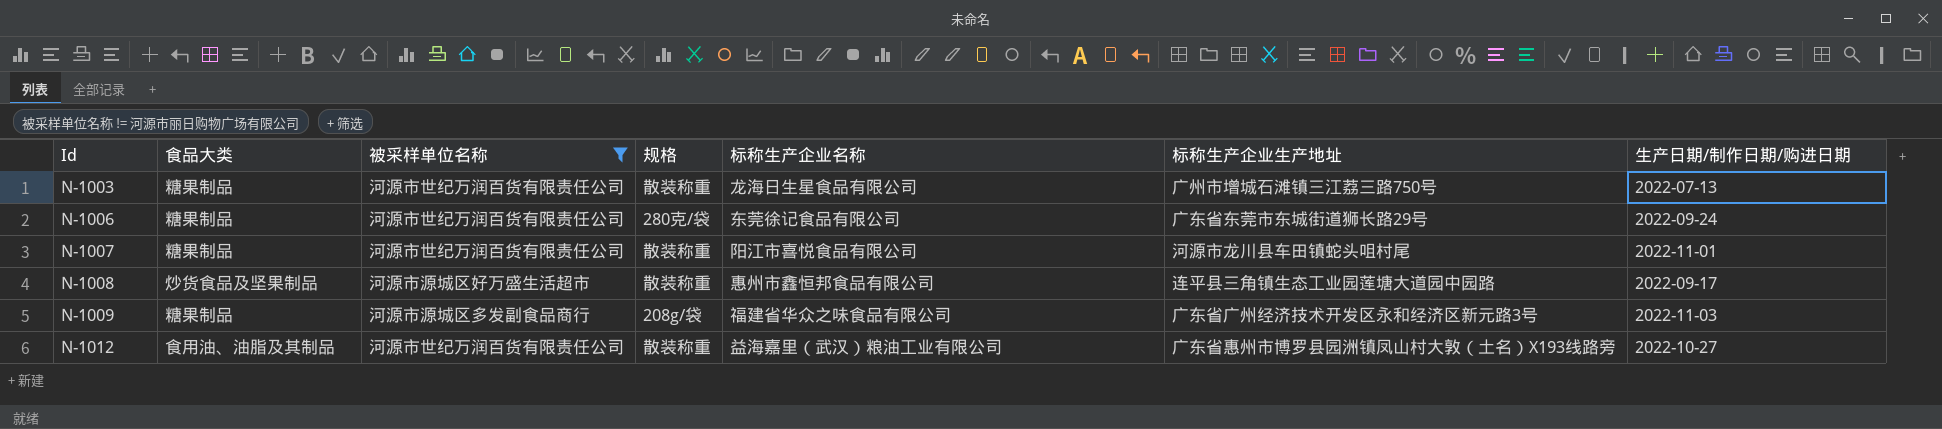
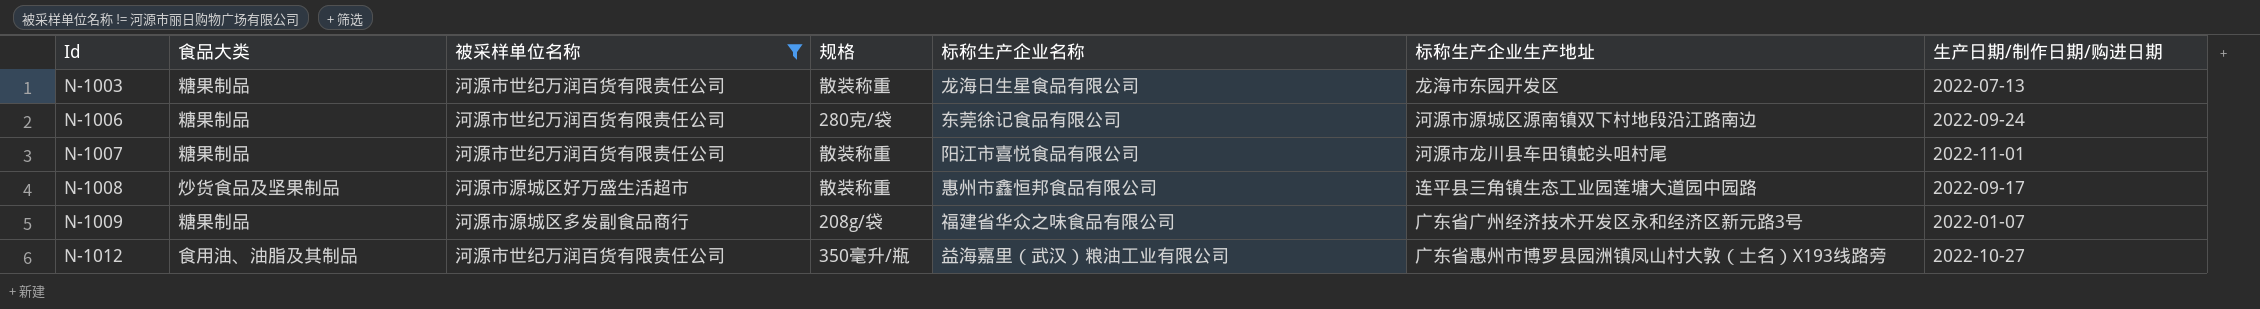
N-1003 | 标称生产企业生产地址: 广州市增城石滩镇三江荔三路750号 -> 龙海市东园开发区
N-1006 | 标称生产企业生产地址: 广东省东莞市东城街道狮长路29号 -> 河源市源城区源南镇双下村地段沿江路南边
N-1009 | 生产日期/制作日期/购进日期: 2022-11-03 -> 2022-01-07
N-1012 | 规格: 散装称重 -> 350毫升/瓶

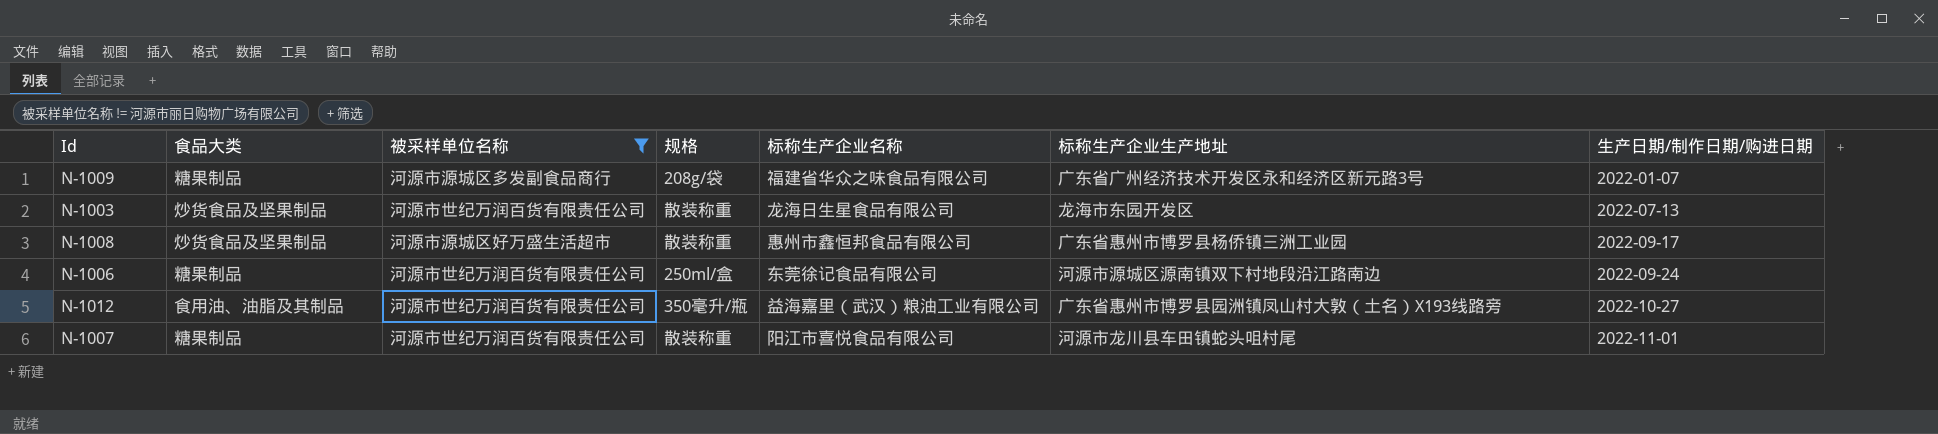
row order: Id ascending -> 生产日期/制作日期/购进日期 ascending
N-1003 | 食品大类: 糖果制品 -> 炒货食品及坚果制品
N-1008 | 标称生产企业生产地址: 连平县三角镇生态工业园莲塘大道园中园路 -> 广东省惠州市博罗县杨侨镇三洲工业园
N-1006 | 规格: 280克/袋 -> 250ml/盒

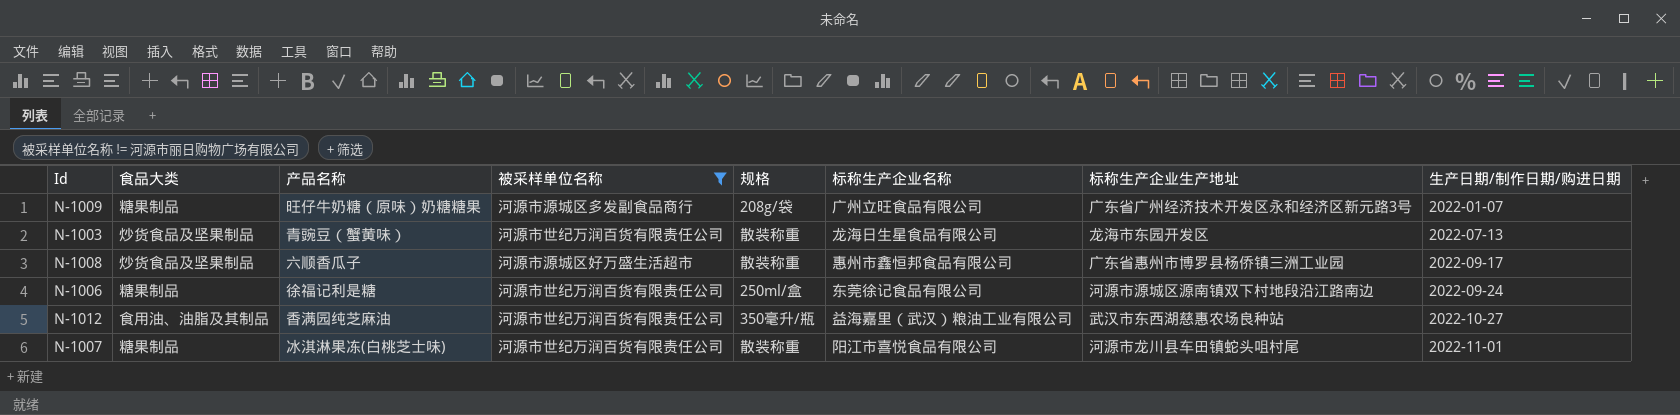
column 产品名称 | position: none -> 3
N-1009 | 标称生产企业名称: 福建省华众之味食品有限公司 -> 广州立旺食品有限公司
N-1012 | 标称生产企业生产地址: 广东省惠州市博罗县园洲镇凤山村大敦（土名）X193线路旁 -> 武汉市东西湖慈惠农场良种站

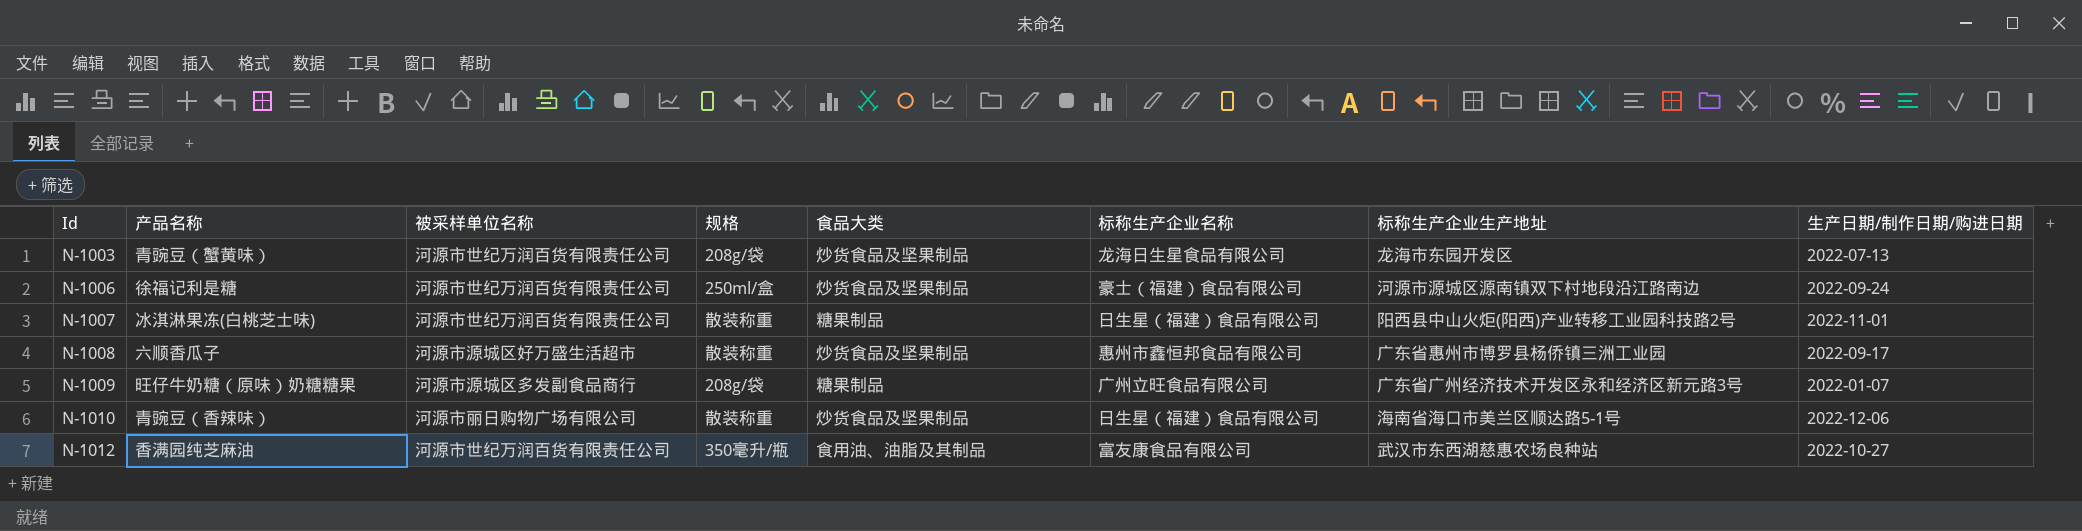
filter: 被采样单位名称 != 河源市丽日购物广场有限公司 -> none
row order: 生产日期/制作日期/购进日期 ascending -> Id ascending
column 食品大类 | position: 2 -> 5
N-1003 | 规格: 散装称重 -> 208g/袋
N-1006 | 食品大类: 糖果制品 -> 炒货食品及坚果制品
N-1006 | 标称生产企业名称: 东莞徐记食品有限公司 -> 豪士（福建）食品有限公司
N-1007 | 标称生产企业名称: 阳江市喜悦食品有限公司 -> 日生星（福建）食品有限公司
N-1007 | 标称生产企业生产地址: 河源市龙川县车田镇蛇头咀村尾 -> 阳西县中山火炬(阳西)产业转移工业园科技路2号
N-1012 | 标称生产企业名称: 益海嘉里（武汉）粮油工业有限公司 -> 富友康食品有限公司

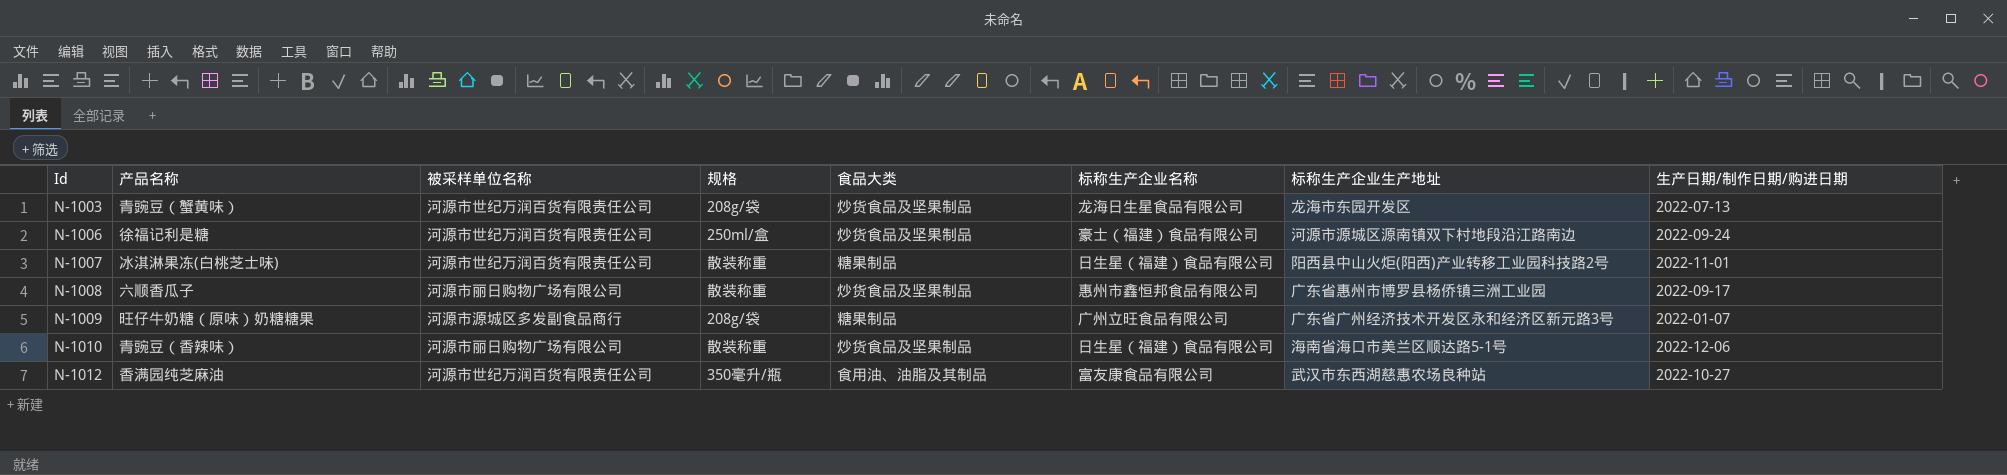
N-1008 | 被采样单位名称: 河源市源城区好万盛生活超市 -> 河源市丽日购物广场有限公司

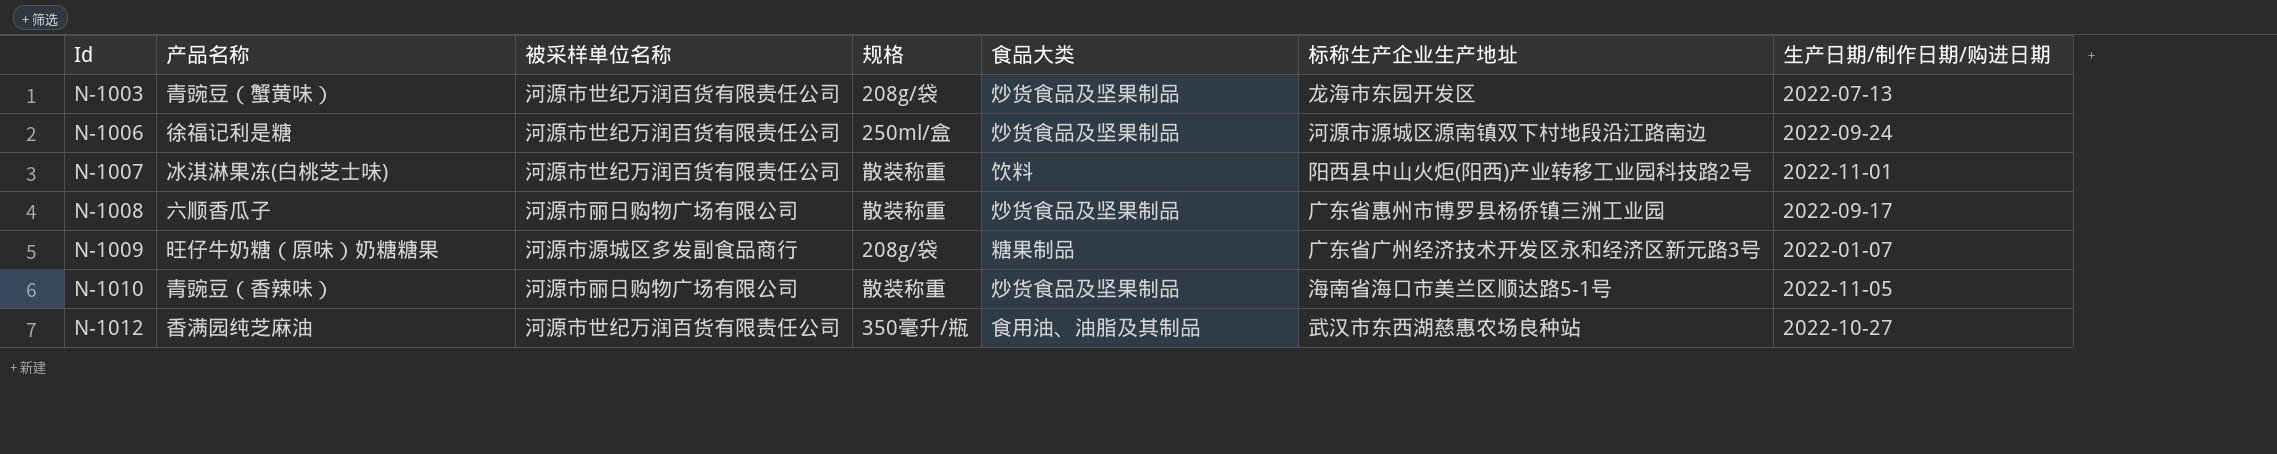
column 标称生产企业名称 | position: 6 -> none
N-1007 | 食品大类: 糖果制品 -> 饮料
N-1010 | 生产日期/制作日期/购进日期: 2022-12-06 -> 2022-11-05

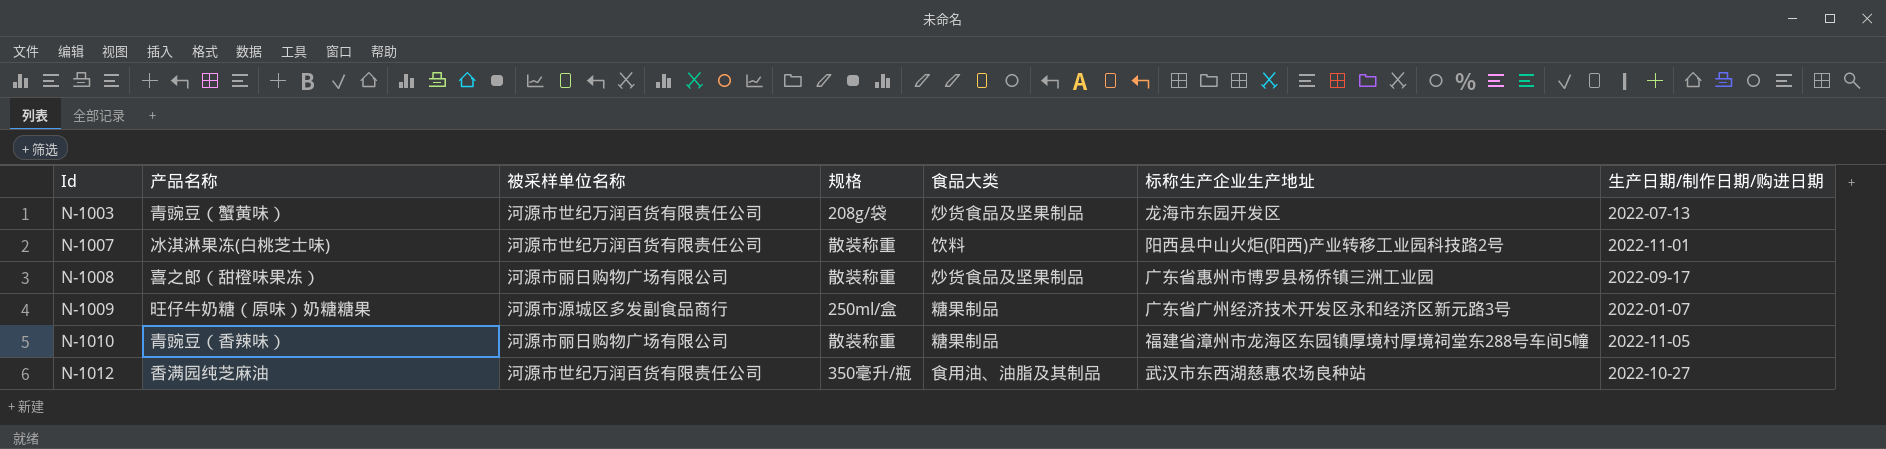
row N-1006: 徐福记利是糖 | 河源市世纪万润百货有限责任公司 | 250ml/盒 | 炒货食品及坚果制品 | 河源市源城区源南镇双下村地段沿江路南边 | 2022-09-24 -> none
N-1008 | 产品名称: 六顺香瓜子 -> 喜之郎（甜橙味果冻）
N-1009 | 规格: 208g/袋 -> 250ml/盒
N-1010 | 食品大类: 炒货食品及坚果制品 -> 糖果制品
N-1010 | 标称生产企业生产地址: 海南省海口市美兰区顺达路5-1号 -> 福建省漳州市龙海区东园镇厚境村厚境祠堂东288号车间5幢

